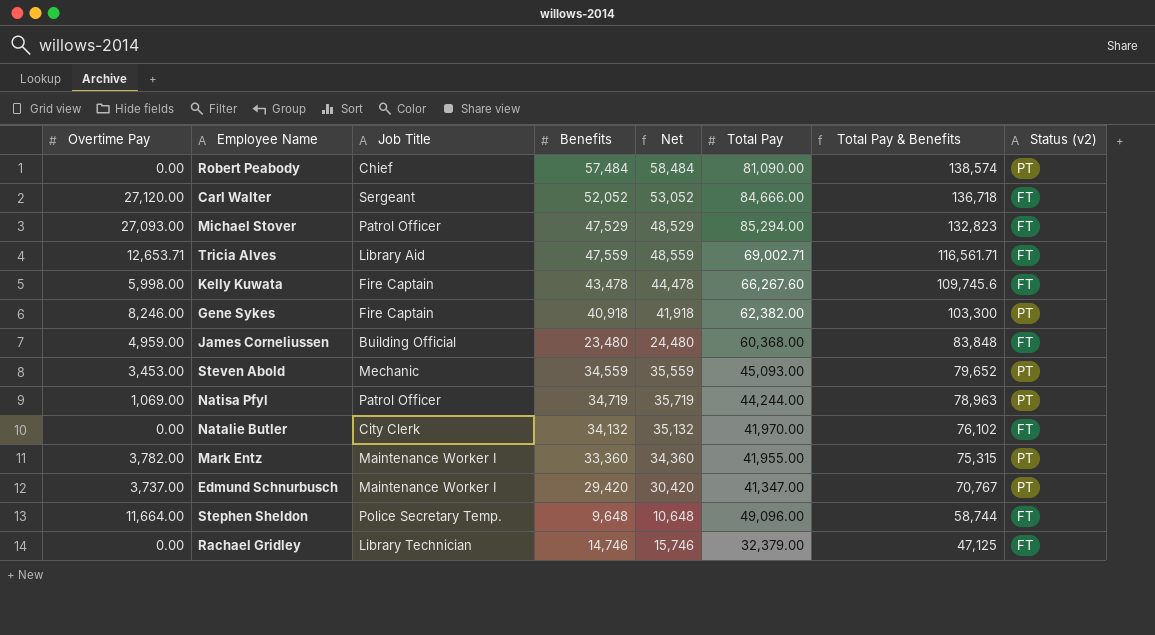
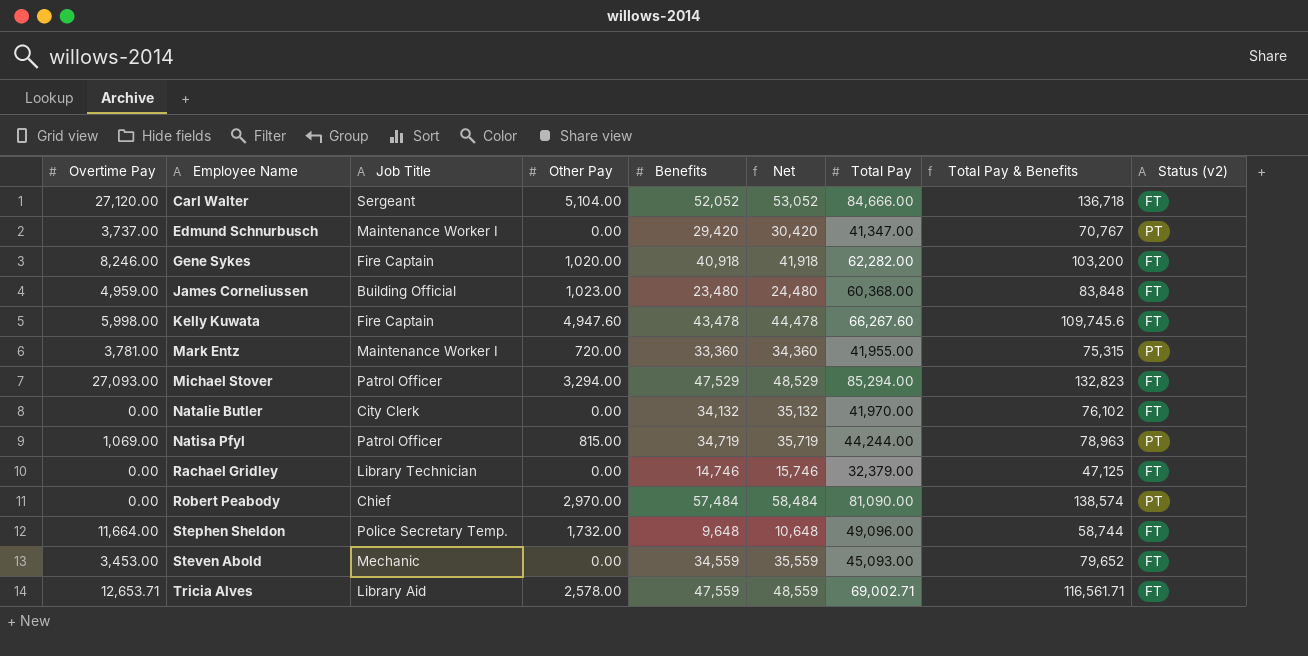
row order: Total Pay & Benefits descending -> Employee Name ascending
column Other Pay | position: none -> 4
Gene Sykes | Total Pay: 62,382.00 -> 62,282.00
Gene Sykes | Total Pay & Benefits: 103,300 -> 103,200
Gene Sykes | Status (v2): PT -> FT
Mark Entz | Overtime Pay: 3,782.00 -> 3,781.00
Steven Abold | Status (v2): PT -> FT

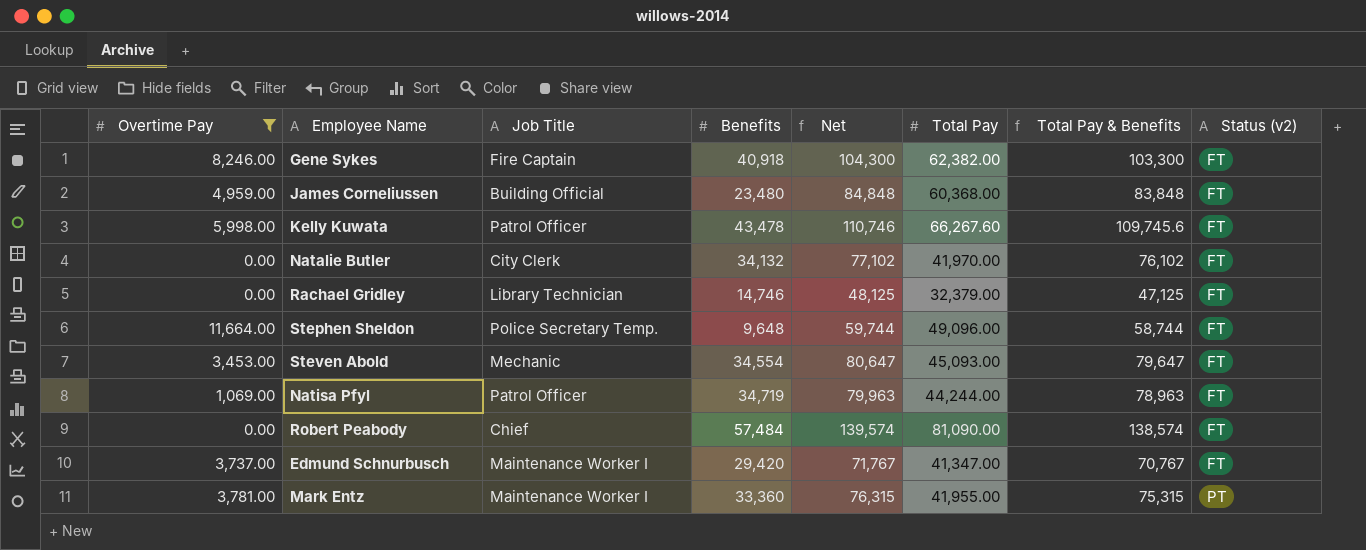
filter: none -> Overtime Pay <= 11,664.00
row order: Employee Name ascending -> Status (v2) ascending
column Other Pay | position: 4 -> none
column Net | formula: [Benefits] + 1000 -> [Total Pay & Benefits] + 1000
Gene Sykes | Total Pay: 62,282.00 -> 62,382.00
Gene Sykes | Total Pay & Benefits: 103,200 -> 103,300
Kelly Kuwata | Job Title: Fire Captain -> Patrol Officer
Steven Abold | Benefits: 34,559 -> 34,554
Steven Abold | Total Pay & Benefits: 79,652 -> 79,647
Natisa Pfyl | Status (v2): PT -> FT
Robert Peabody | Status (v2): PT -> FT
Edmund Schnurbusch | Status (v2): PT -> FT

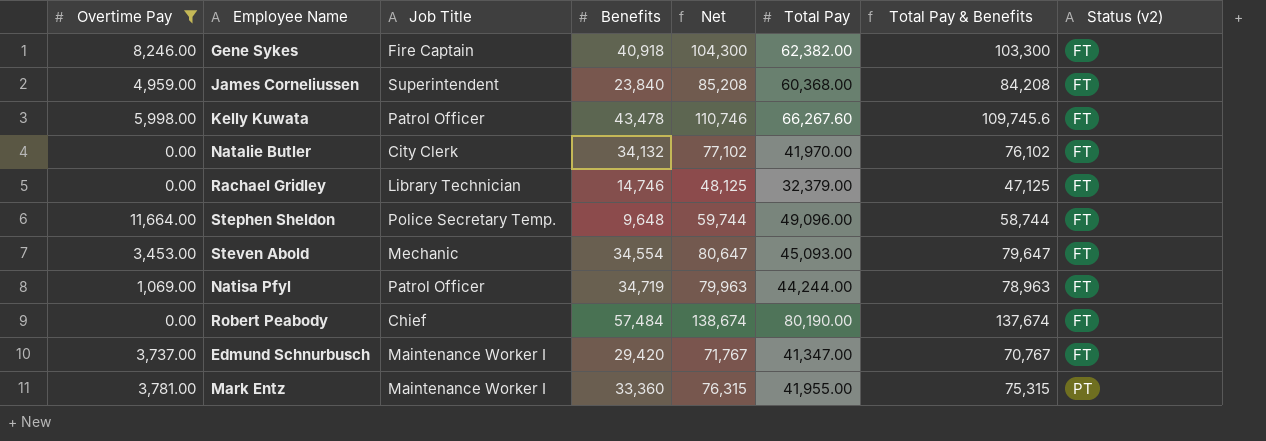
James Corneliussen | Job Title: Building Official -> Superintendent
James Corneliussen | Benefits: 23,480 -> 23,840
James Corneliussen | Net: 84,848 -> 85,208
James Corneliussen | Total Pay & Benefits: 83,848 -> 84,208
Robert Peabody | Net: 139,574 -> 138,674
Robert Peabody | Total Pay: 81,090.00 -> 80,190.00
Robert Peabody | Total Pay & Benefits: 138,574 -> 137,674

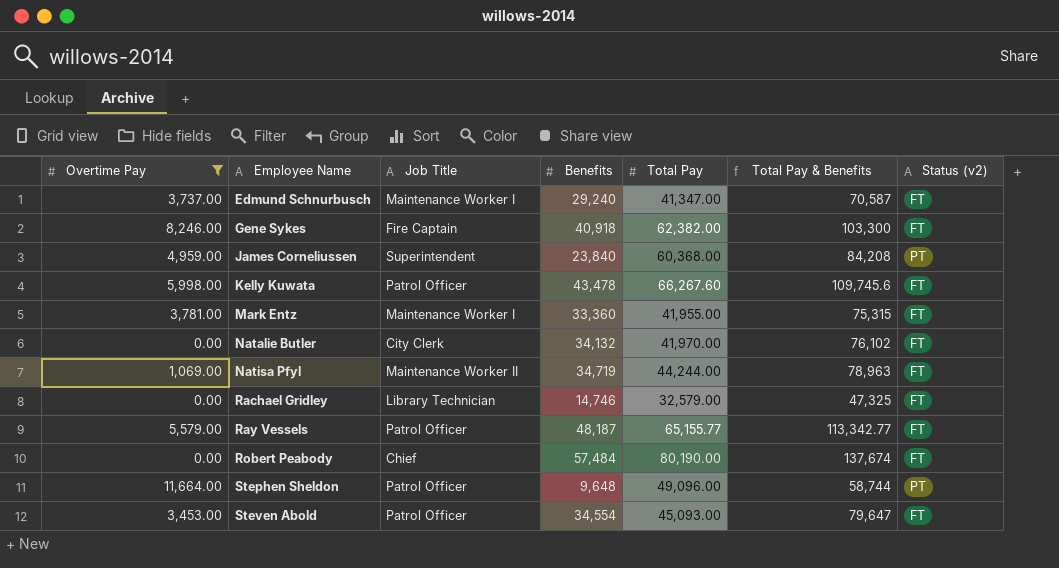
row order: Status (v2) ascending -> Employee Name ascending
column Net | formula: [Total Pay & Benefits] + 1000 -> none
Edmund Schnurbusch | Benefits: 29,420 -> 29,240
Edmund Schnurbusch | Total Pay & Benefits: 70,767 -> 70,587
James Corneliussen | Status (v2): FT -> PT
Mark Entz | Status (v2): PT -> FT
Natisa Pfyl | Job Title: Patrol Officer -> Maintenance Worker II
Rachael Gridley | Total Pay: 32,379.00 -> 32,579.00
Rachael Gridley | Total Pay & Benefits: 47,125 -> 47,325
row Ray Vessels: none -> 5,579.00 | Patrol Officer | 48,187 | 65,155.77 | 113,342.77 | FT
Stephen Sheldon | Job Title: Police Secretary Temp. -> Patrol Officer
Stephen Sheldon | Status (v2): FT -> PT
Steven Abold | Job Title: Mechanic -> Patrol Officer

